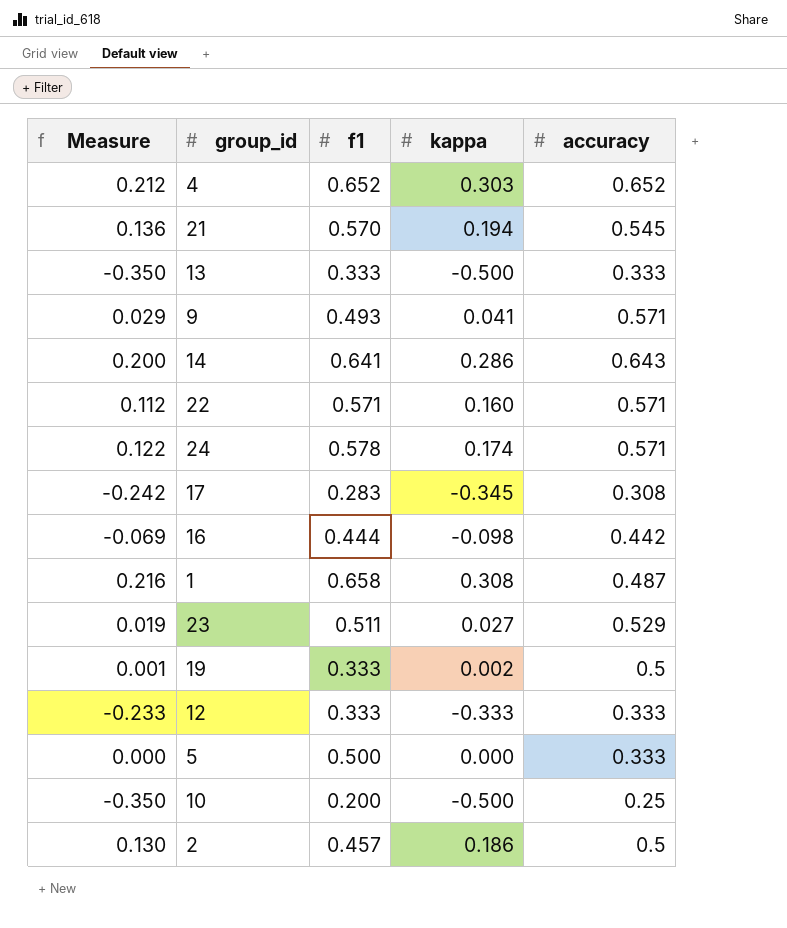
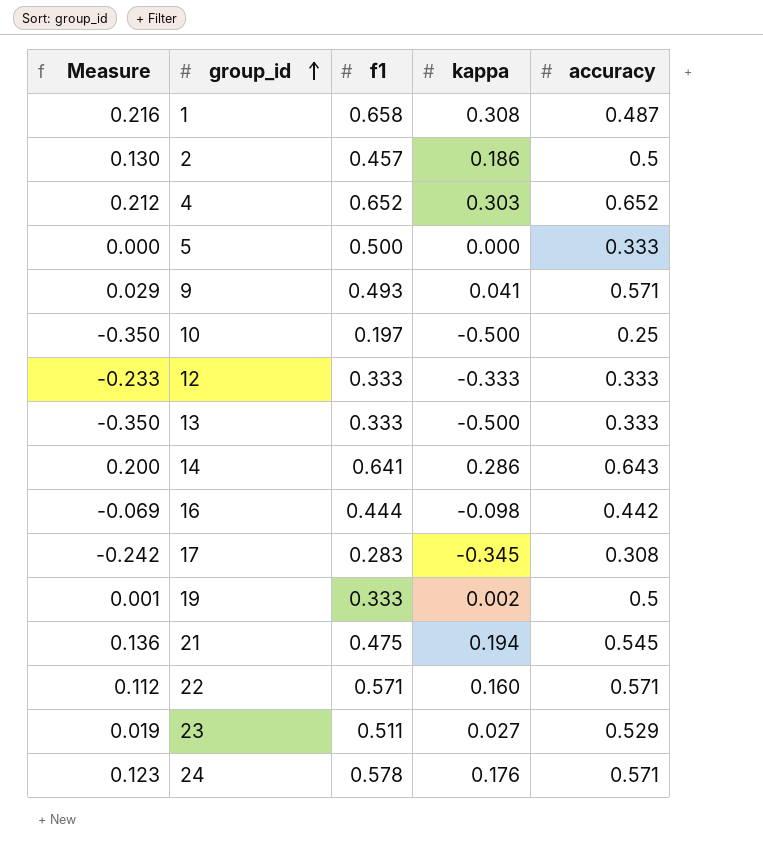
row order: none -> group_id ascending
10 | f1: 0.200 -> 0.197
21 | f1: 0.570 -> 0.475
24 | Measure: 0.122 -> 0.123
24 | kappa: 0.174 -> 0.176

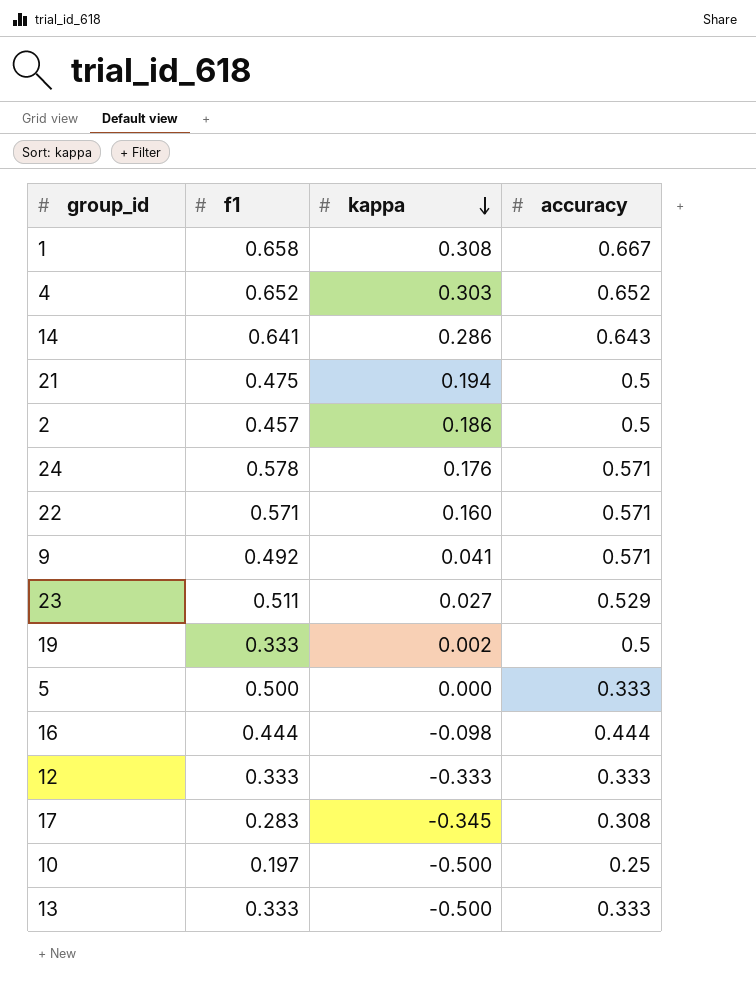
row order: group_id ascending -> kappa descending
column Measure | formula: [kappa] * 0.7 -> none
1 | accuracy: 0.487 -> 0.667
21 | accuracy: 0.545 -> 0.5
9 | f1: 0.493 -> 0.492
16 | accuracy: 0.442 -> 0.444

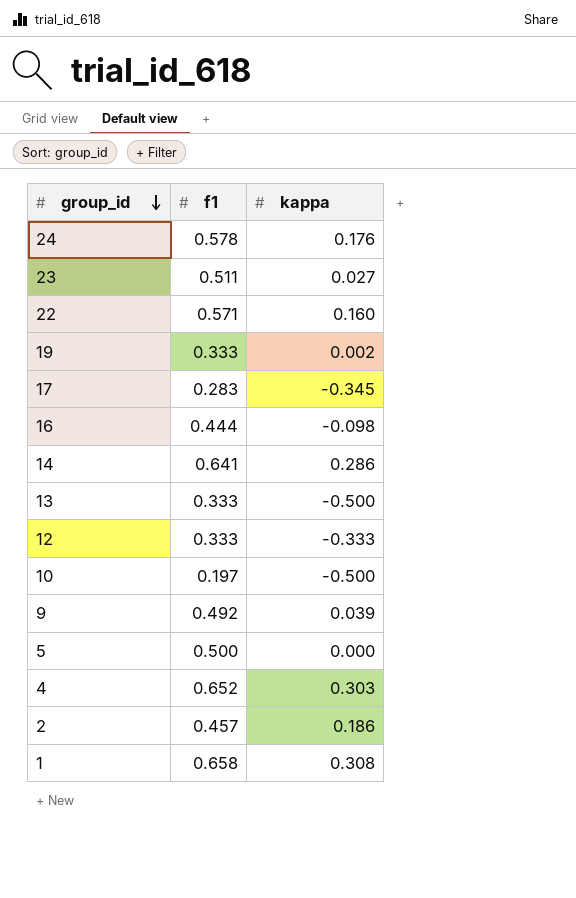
row order: kappa descending -> group_id descending
column accuracy | position: 4 -> none
row 21: 0.475 | 0.194 | 0.5 -> none
9 | kappa: 0.041 -> 0.039

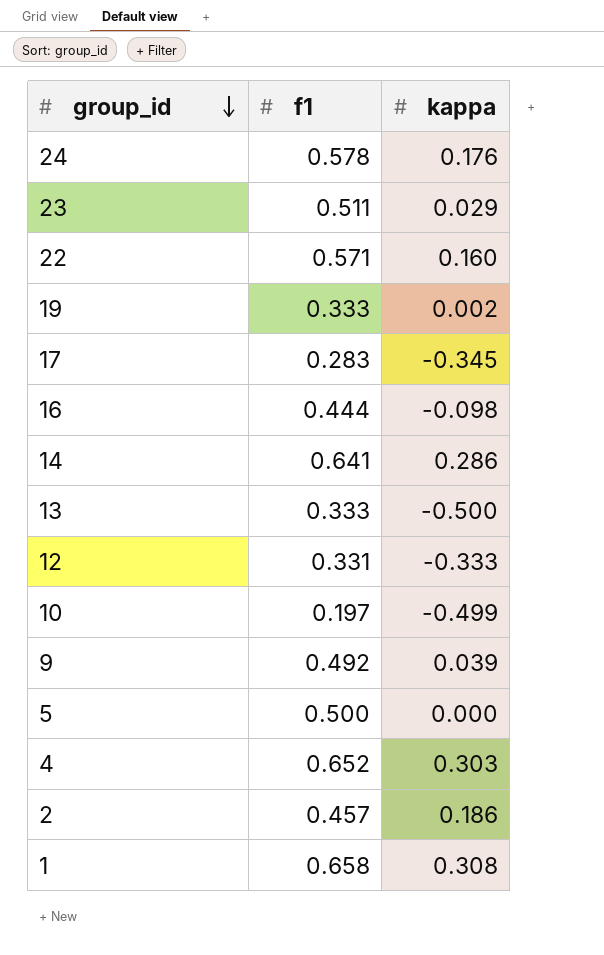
23 | kappa: 0.027 -> 0.029
12 | f1: 0.333 -> 0.331
10 | kappa: -0.500 -> -0.499

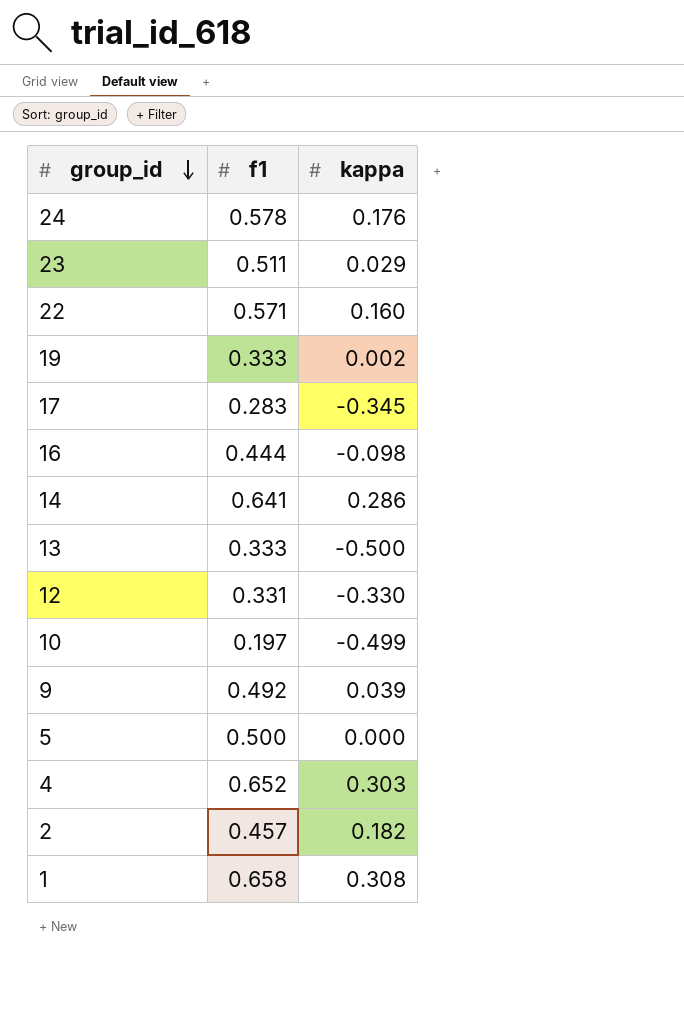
12 | kappa: -0.333 -> -0.330
2 | kappa: 0.186 -> 0.182

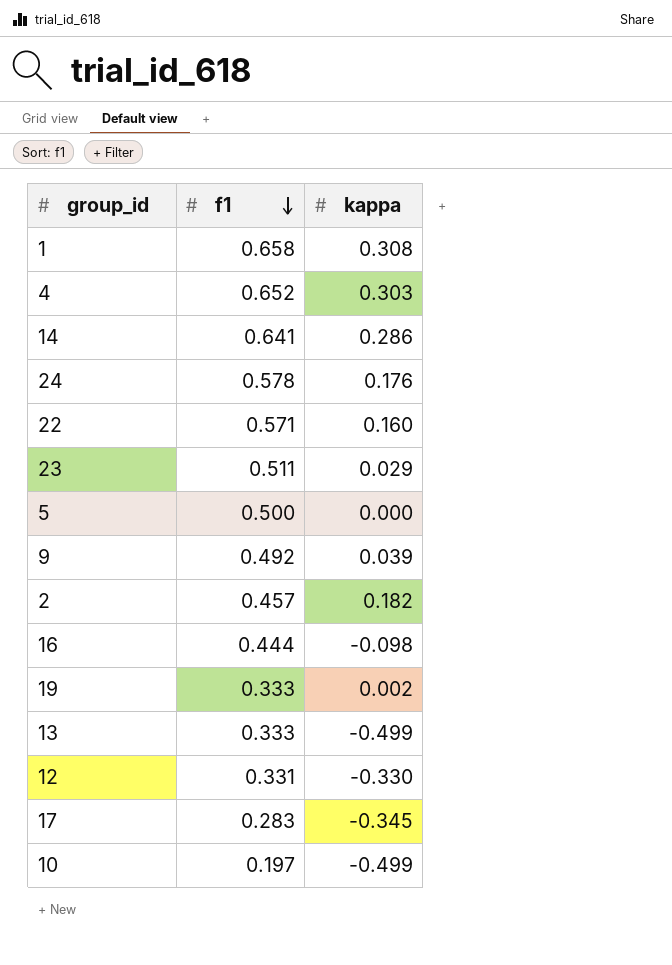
row order: group_id descending -> f1 descending
13 | kappa: -0.500 -> -0.499

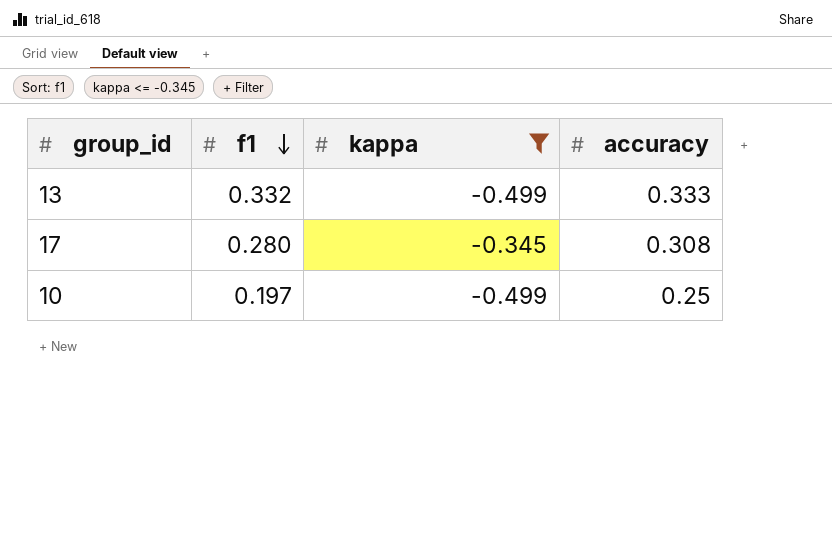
filter: none -> kappa <= -0.345
column accuracy | position: none -> 4
13 | f1: 0.333 -> 0.332
17 | f1: 0.283 -> 0.280

